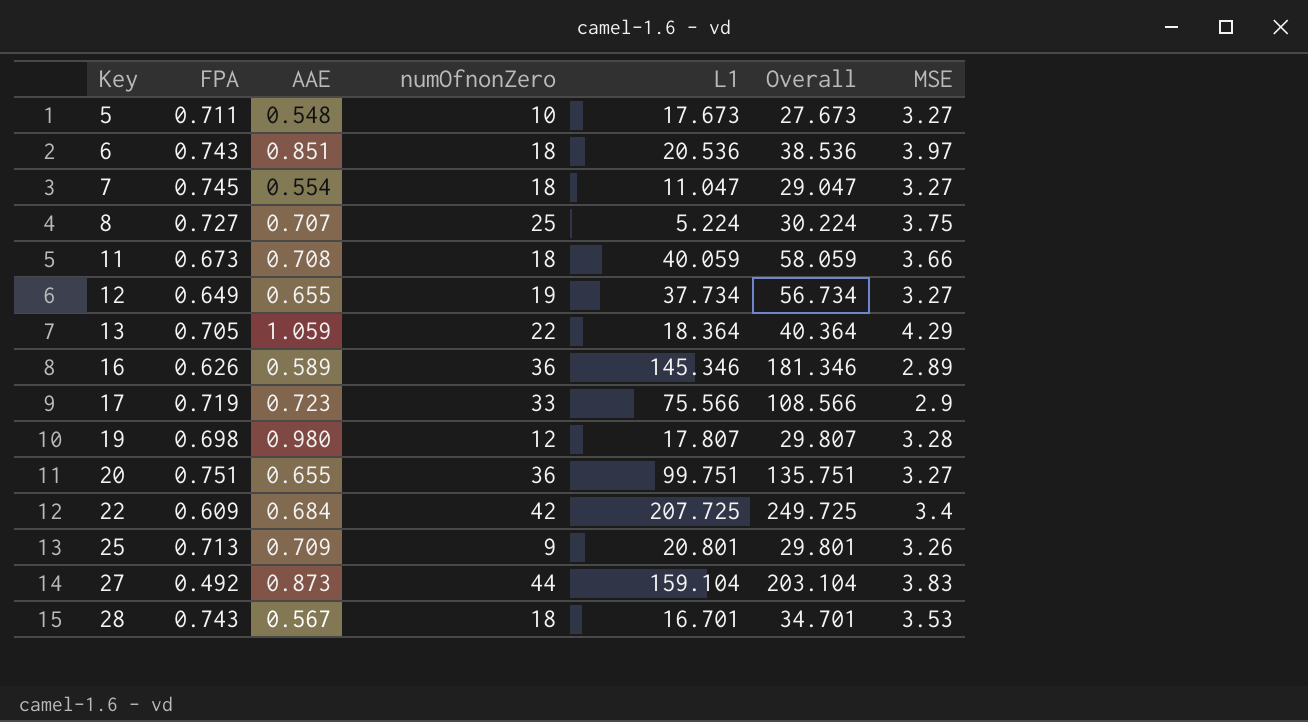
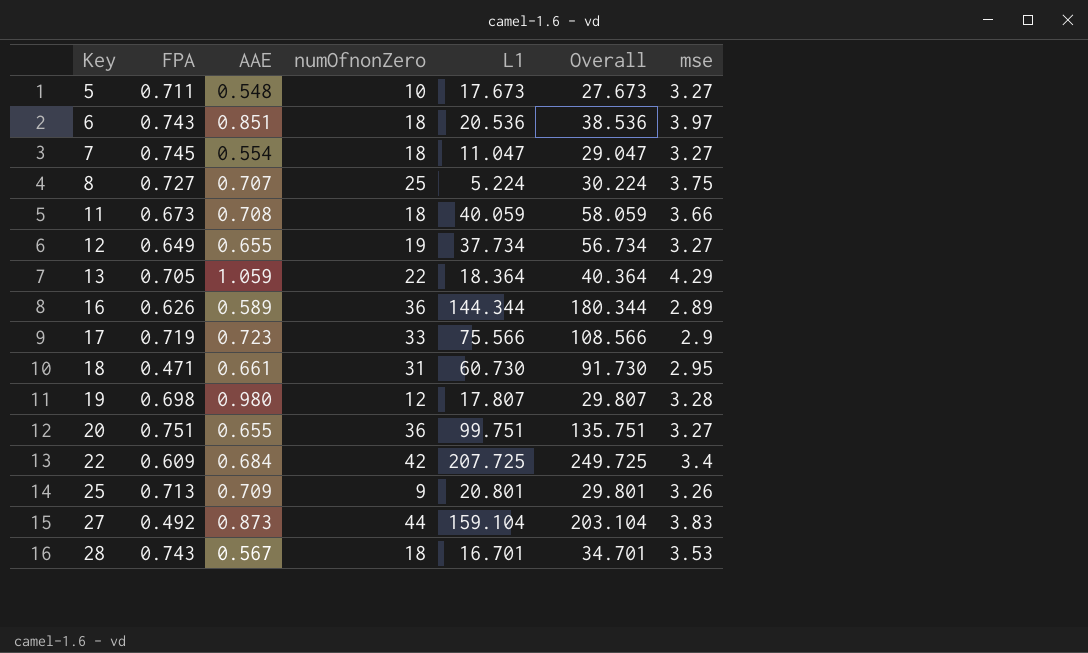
column name: MSE -> mse
16 | L1: 145.346 -> 144.344
16 | Overall: 181.346 -> 180.344
row 18: none -> 0.471 | 0.661 | 31 | 60.730 | 91.730 | 2.95

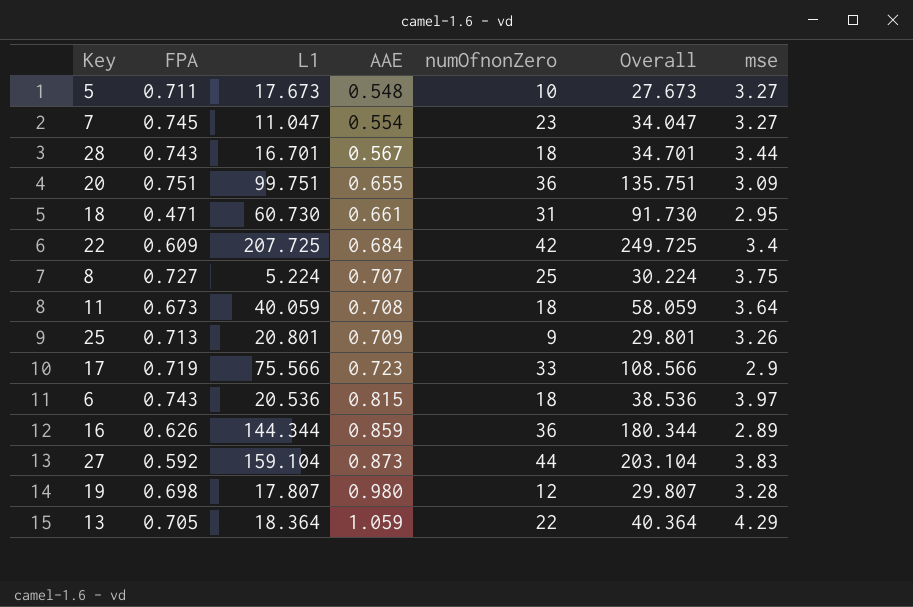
row order: Key ascending -> AAE ascending
column L1 | position: 5 -> 3
row 12: 0.649 | 0.655 | 19 | 37.734 | 56.734 | 3.27 -> none
7 | numOfnonZero: 18 -> 23
7 | Overall: 29.047 -> 34.047
28 | mse: 3.53 -> 3.44
20 | mse: 3.27 -> 3.09
11 | mse: 3.66 -> 3.64
6 | AAE: 0.851 -> 0.815
16 | AAE: 0.589 -> 0.859
27 | FPA: 0.492 -> 0.592

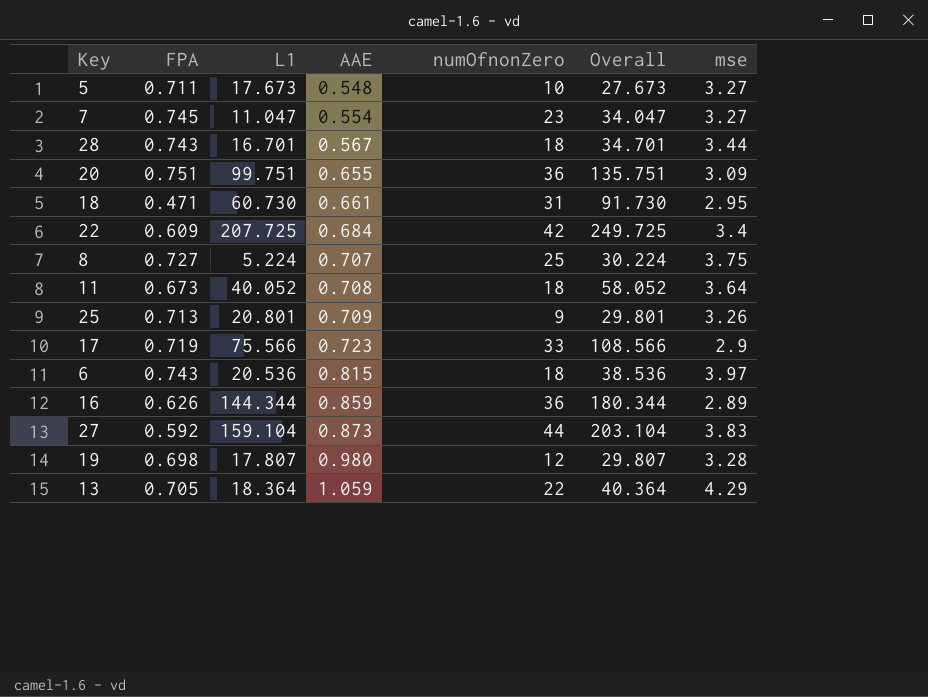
11 | L1: 40.059 -> 40.052
11 | Overall: 58.059 -> 58.052

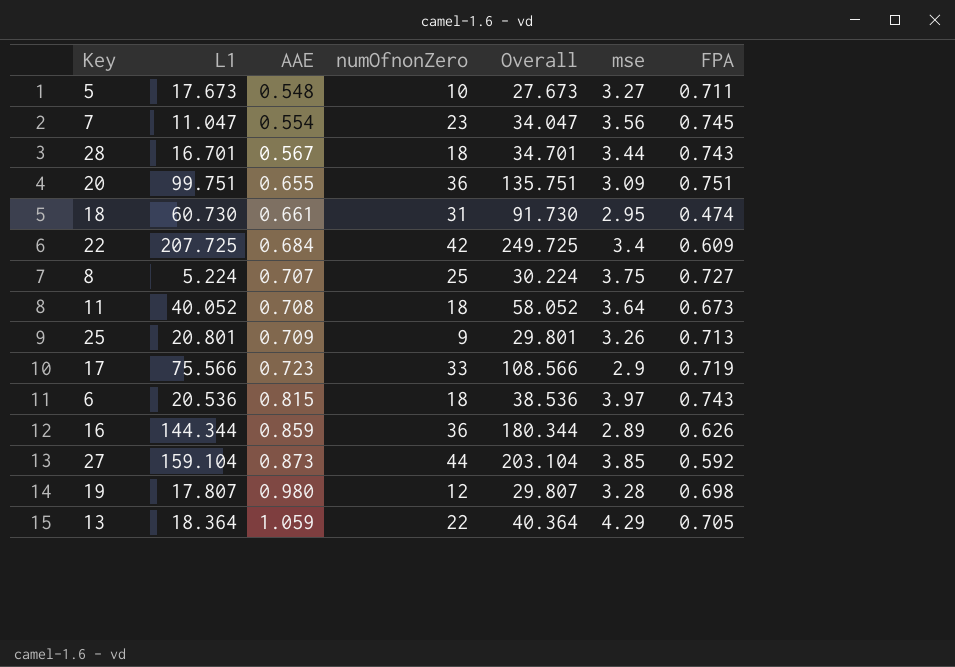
column FPA | position: 2 -> 7
7 | mse: 3.27 -> 3.56
18 | FPA: 0.471 -> 0.474
27 | mse: 3.83 -> 3.85

